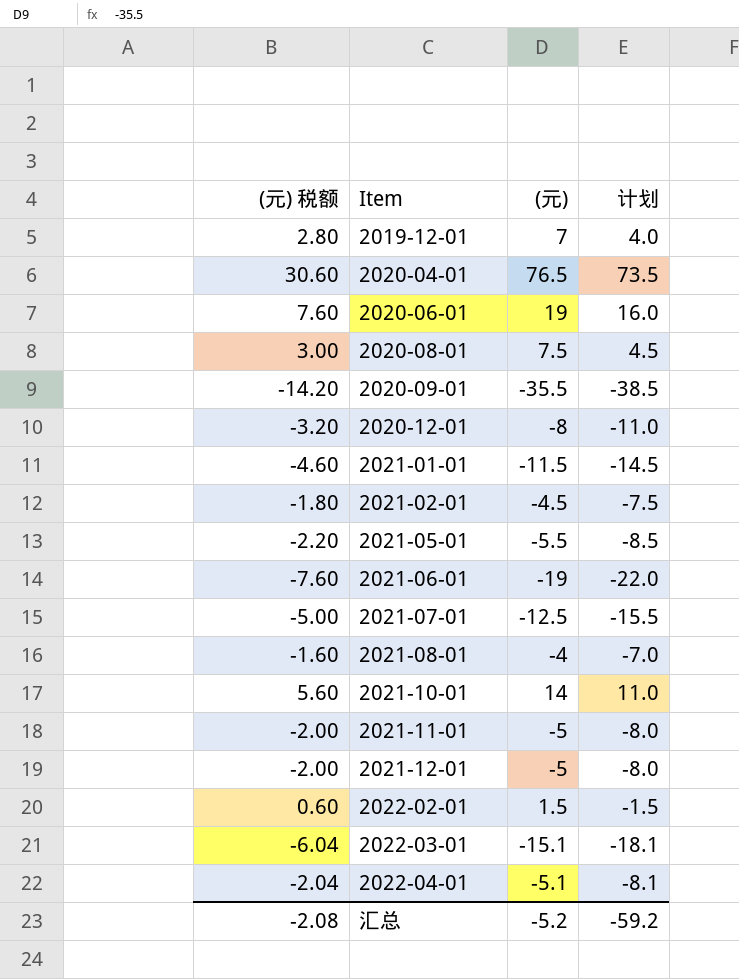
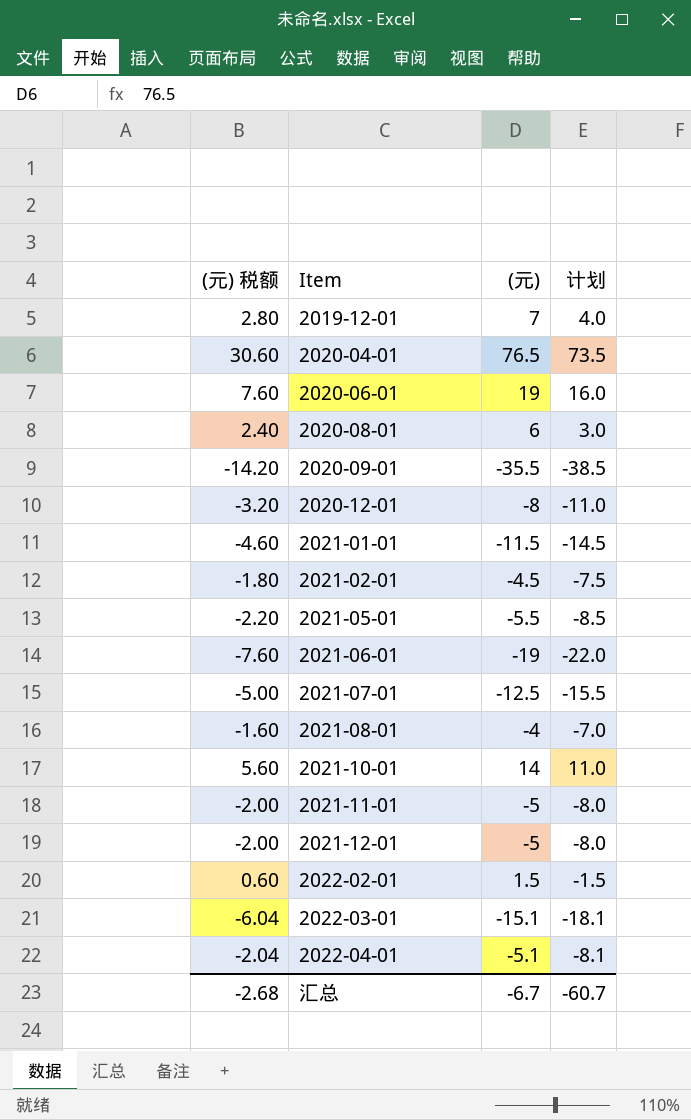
2020-08-01 | (元) 税额: 3.00 -> 2.40
2020-08-01 | (元): 7.5 -> 6
2020-08-01 | 计划: 4.5 -> 3.0
汇总 | (元) 税额: -2.08 -> -2.68
汇总 | (元): -5.2 -> -6.7
汇总 | 计划: -59.2 -> -60.7

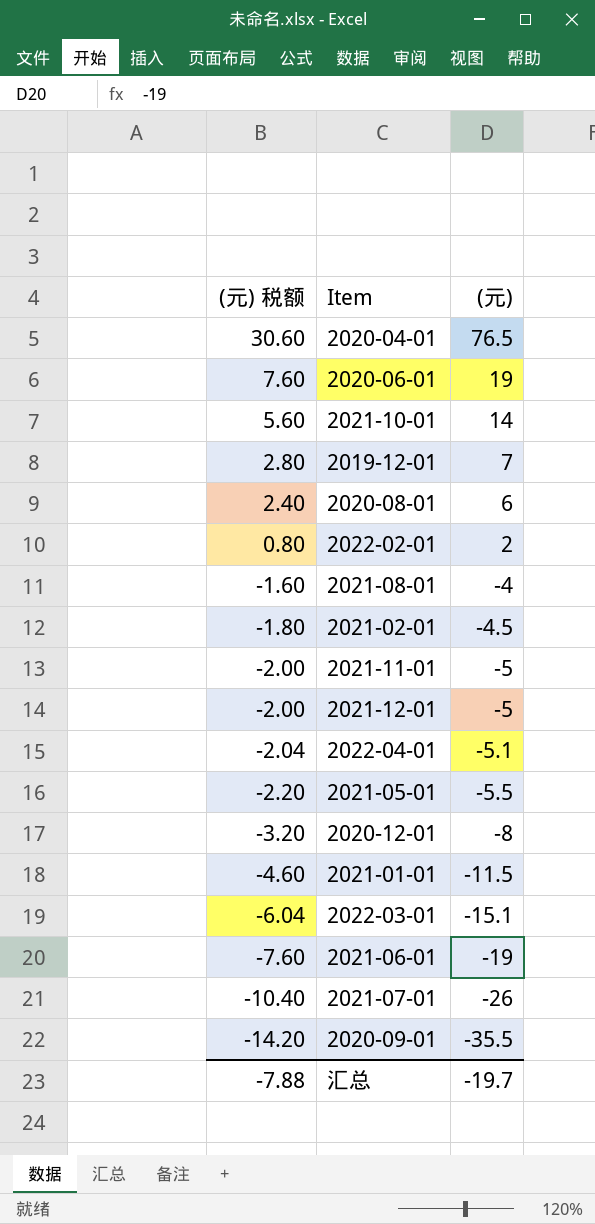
row order: Item ascending -> (元) 税额 descending
column 计划 | formula: [(元)] - 3 -> none
2022-02-01 | (元) 税额: 0.60 -> 0.80
2022-02-01 | (元): 1.5 -> 2
2021-07-01 | (元) 税额: -5.00 -> -10.40
2021-07-01 | (元): -12.5 -> -26
汇总 | (元) 税额: -2.68 -> -7.88
汇总 | (元): -6.7 -> -19.7

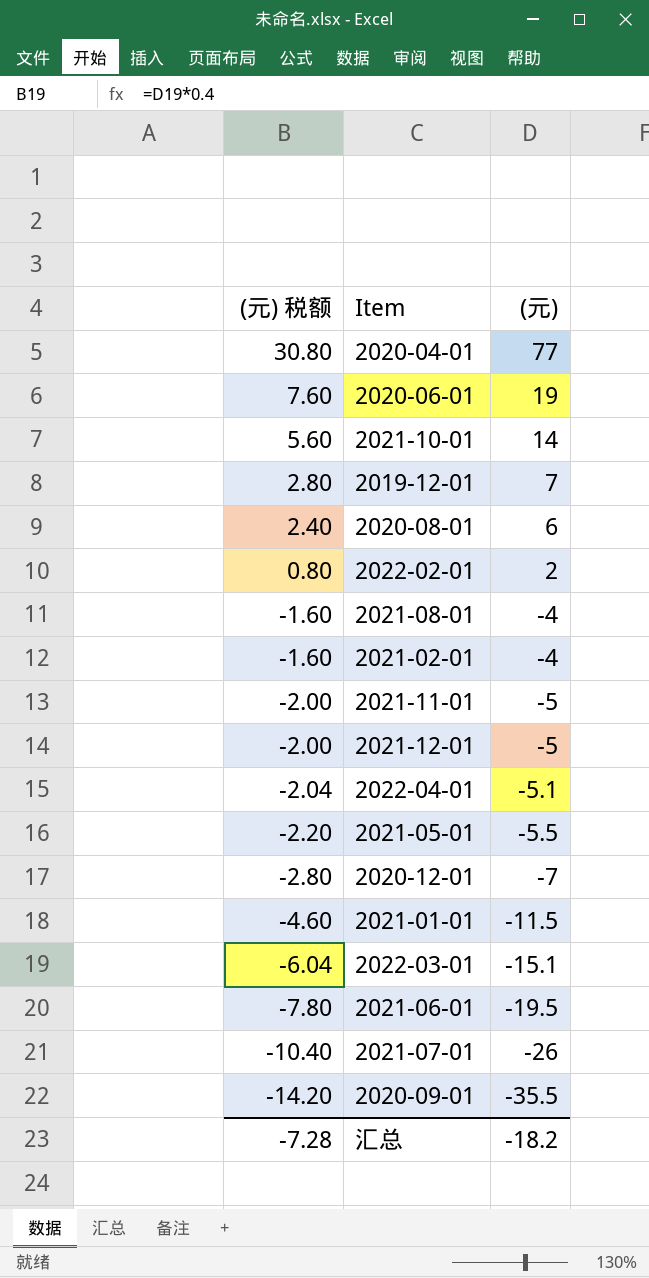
2020-04-01 | (元) 税额: 30.60 -> 30.80
2020-04-01 | (元): 76.5 -> 77
2021-02-01 | (元) 税额: -1.80 -> -1.60
2021-02-01 | (元): -4.5 -> -4
2020-12-01 | (元) 税额: -3.20 -> -2.80
2020-12-01 | (元): -8 -> -7
2021-06-01 | (元) 税额: -7.60 -> -7.80
2021-06-01 | (元): -19 -> -19.5
汇总 | (元) 税额: -7.88 -> -7.28
汇总 | (元): -19.7 -> -18.2

